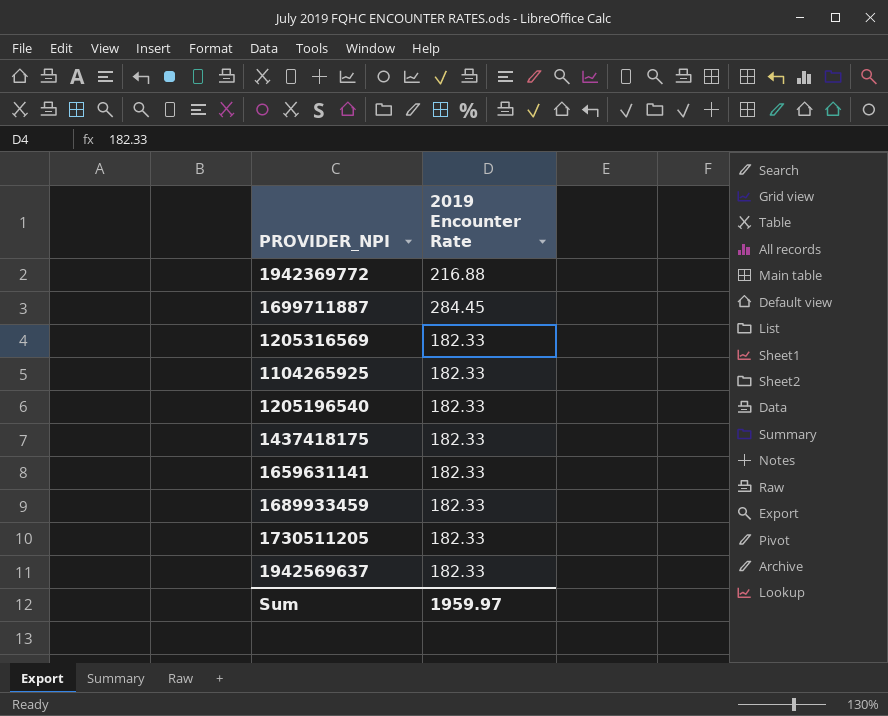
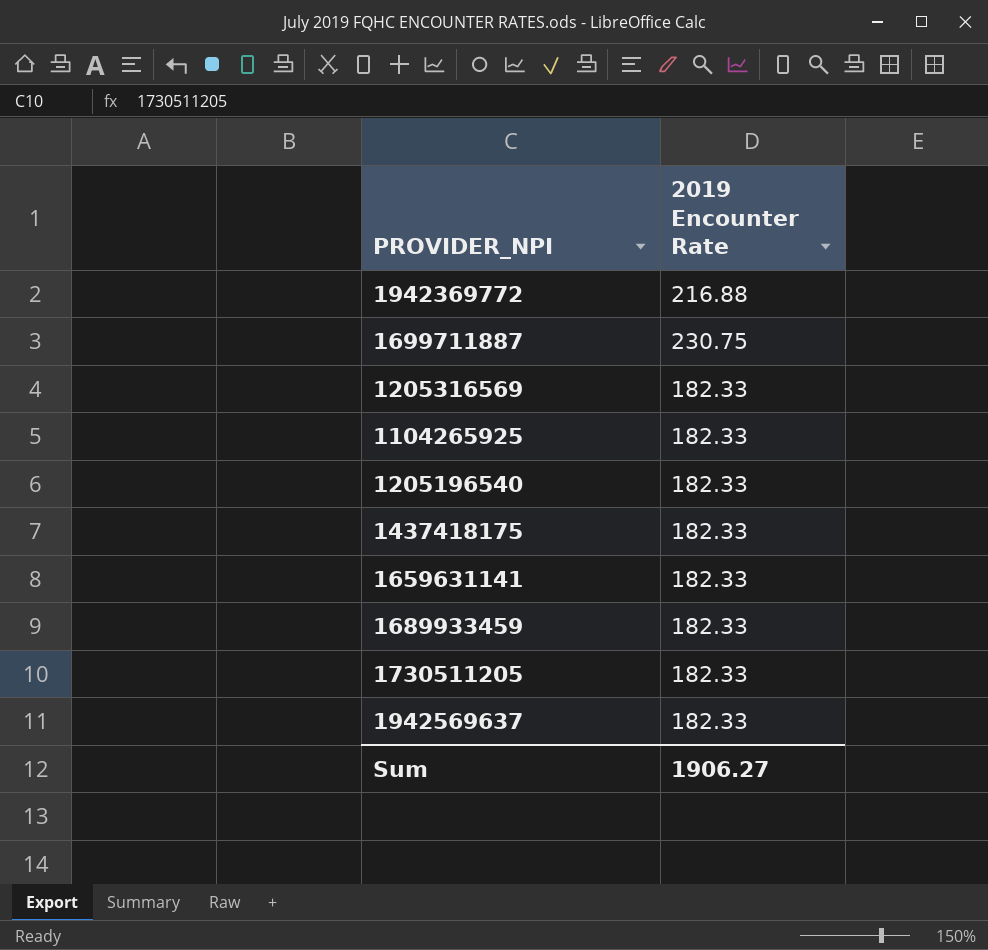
1699711887 | 2019 Encounter Rate: 284.45 -> 230.75
Sum | 2019 Encounter Rate: 1959.97 -> 1906.27

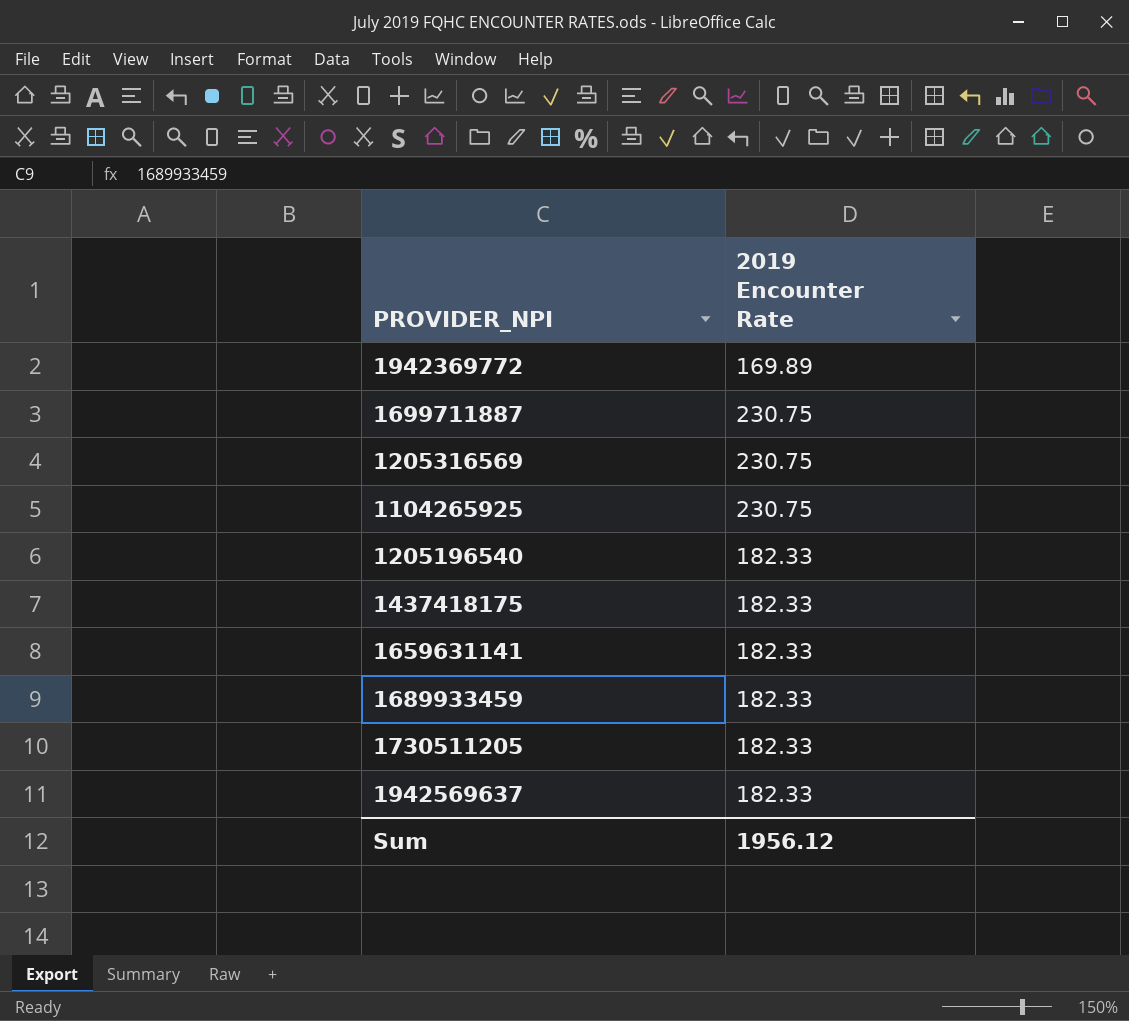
1942369772 | 2019 Encounter Rate: 216.88 -> 169.89
1205316569 | 2019 Encounter Rate: 182.33 -> 230.75
1104265925 | 2019 Encounter Rate: 182.33 -> 230.75
Sum | 2019 Encounter Rate: 1906.27 -> 1956.12

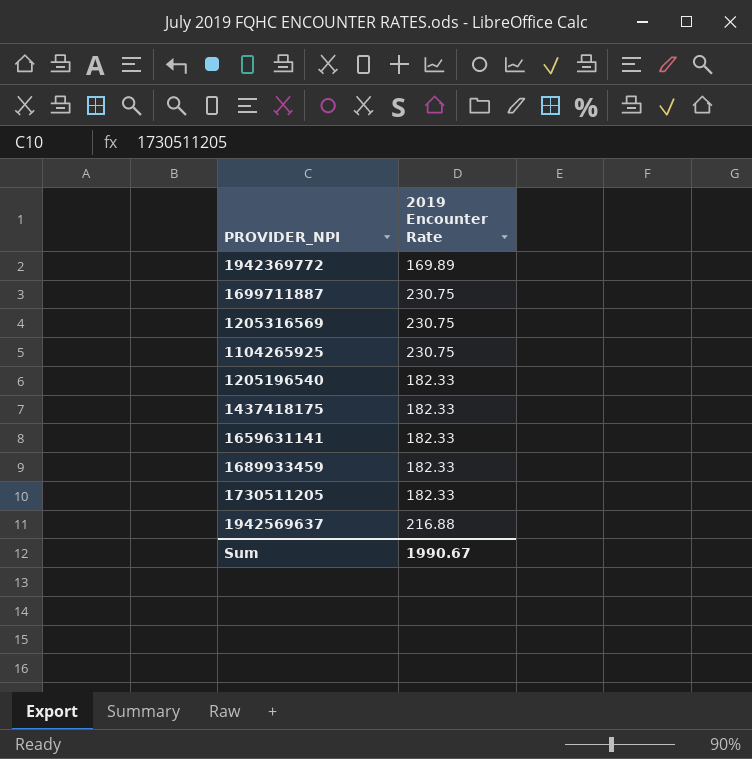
1942569637 | 2019 Encounter Rate: 182.33 -> 216.88
Sum | 2019 Encounter Rate: 1956.12 -> 1990.67

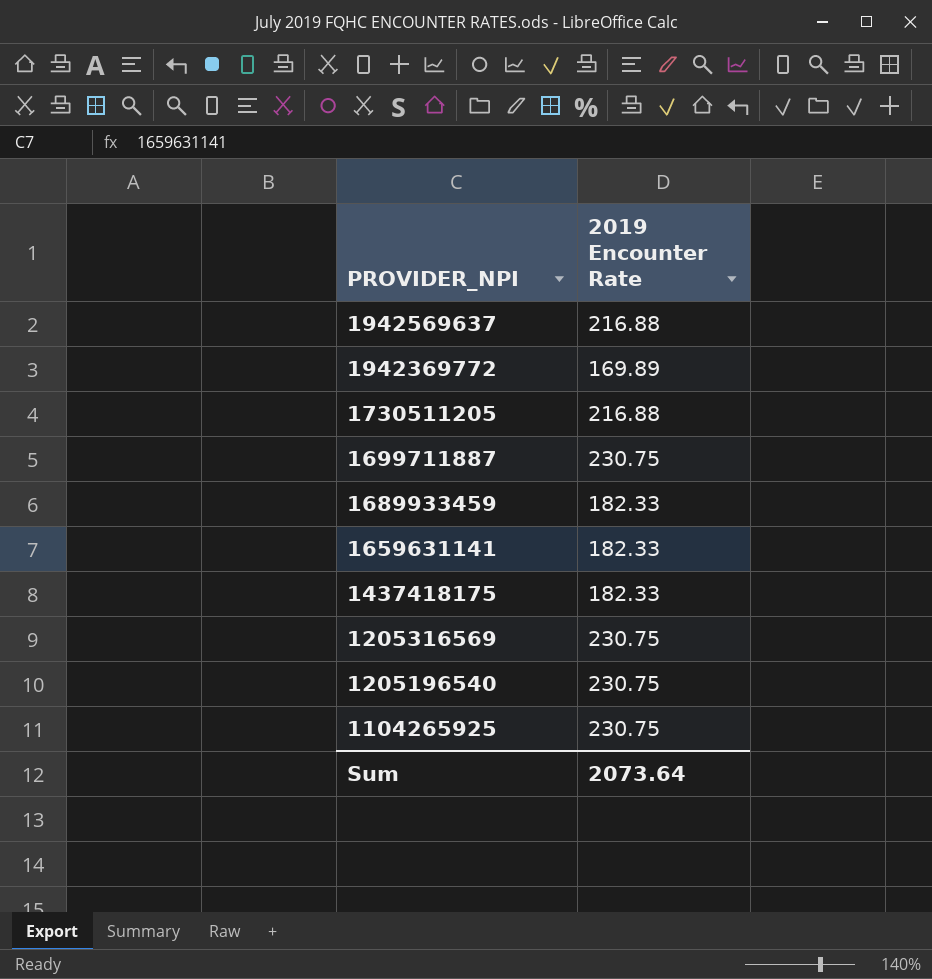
row order: none -> PROVIDER_NPI descending
1730511205 | 2019 Encounter Rate: 182.33 -> 216.88
1205196540 | 2019 Encounter Rate: 182.33 -> 230.75
Sum | 2019 Encounter Rate: 1990.67 -> 2073.64

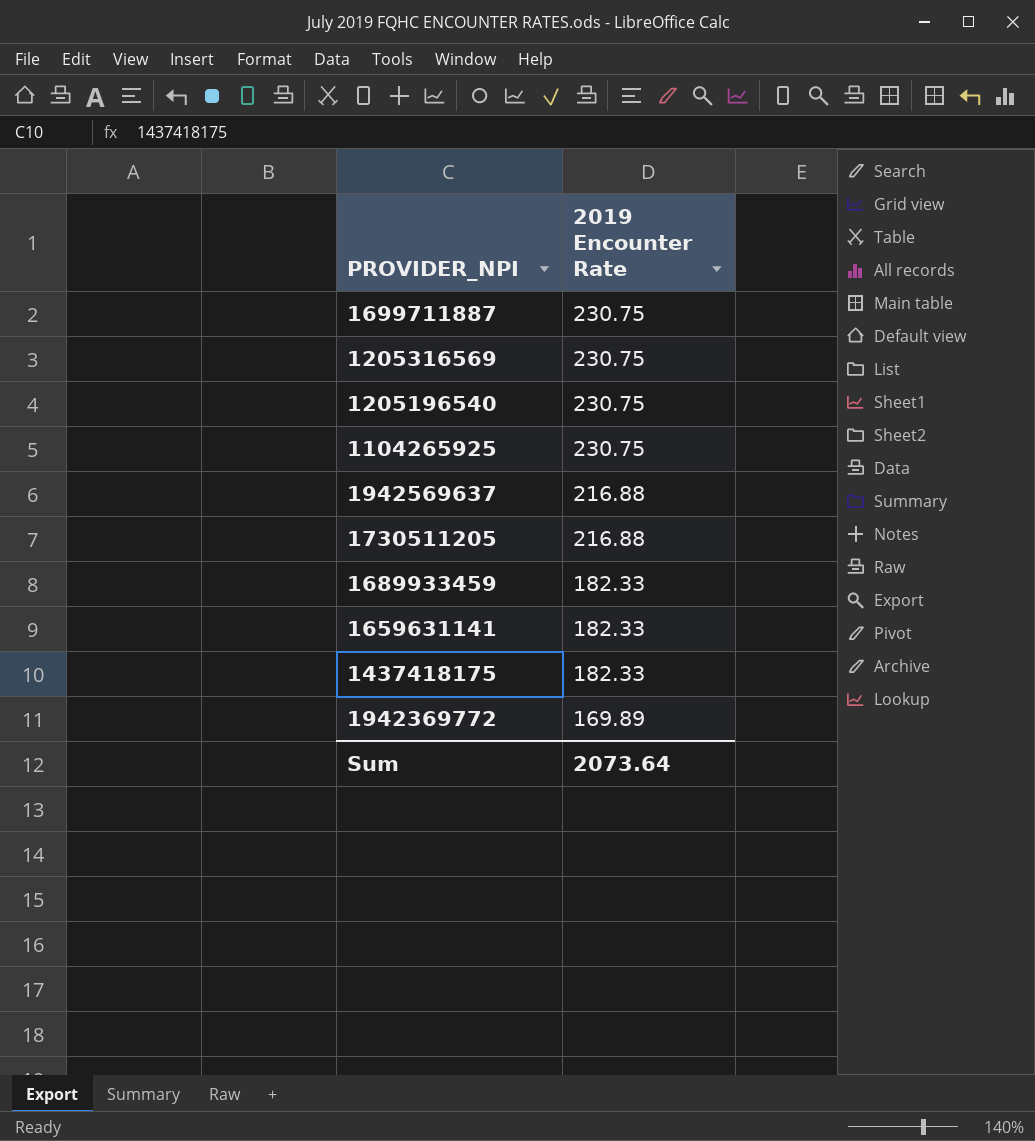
row order: PROVIDER_NPI descending -> 2019 Encounter Rate descending

